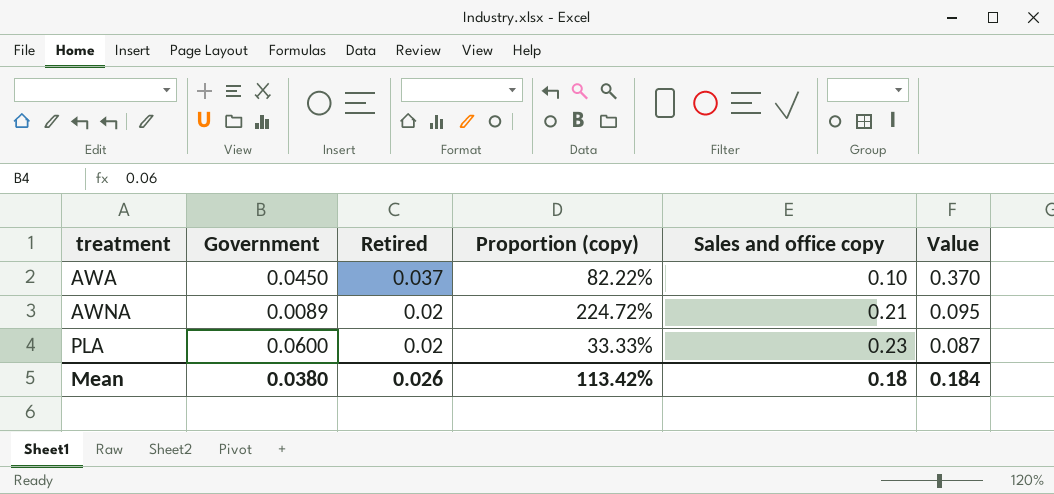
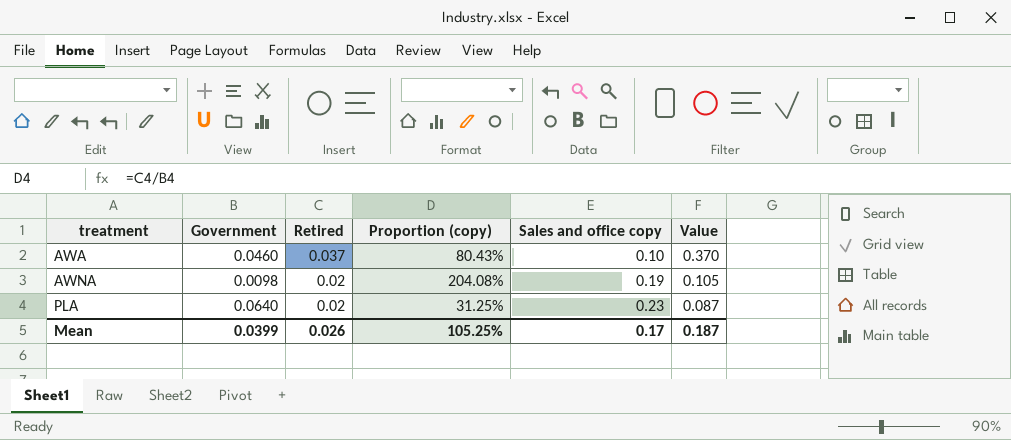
AWA | Government: 0.0450 -> 0.0460
AWA | Proportion (copy): 82.22% -> 80.43%
AWNA | Government: 0.0089 -> 0.0098
AWNA | Proportion (copy): 224.72% -> 204.08%
AWNA | Sales and office copy: 0.21 -> 0.19
AWNA | Value: 0.095 -> 0.105
PLA | Government: 0.0600 -> 0.0640
PLA | Proportion (copy): 33.33% -> 31.25%
Mean | Government: 0.0380 -> 0.0399
Mean | Proportion (copy): 113.42% -> 105.25%
Mean | Sales and office copy: 0.18 -> 0.17
Mean | Value: 0.184 -> 0.187

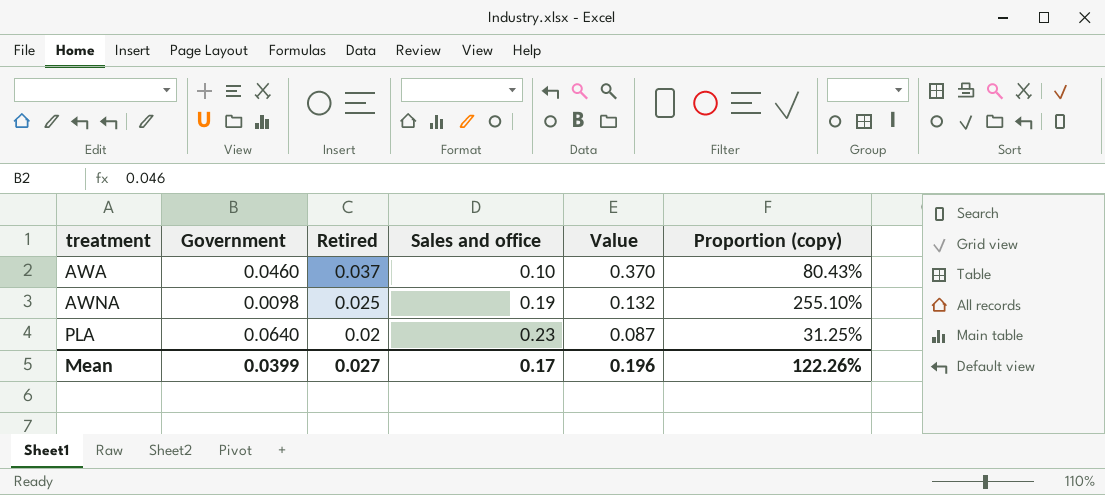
column name: Sales and office copy -> Sales and office
column Proportion (copy) | position: 4 -> 6
AWNA | Retired: 0.02 -> 0.025
AWNA | Value: 0.105 -> 0.132
AWNA | Proportion (copy): 204.08% -> 255.10%
Mean | Retired: 0.026 -> 0.027
Mean | Value: 0.187 -> 0.196
Mean | Proportion (copy): 105.25% -> 122.26%

